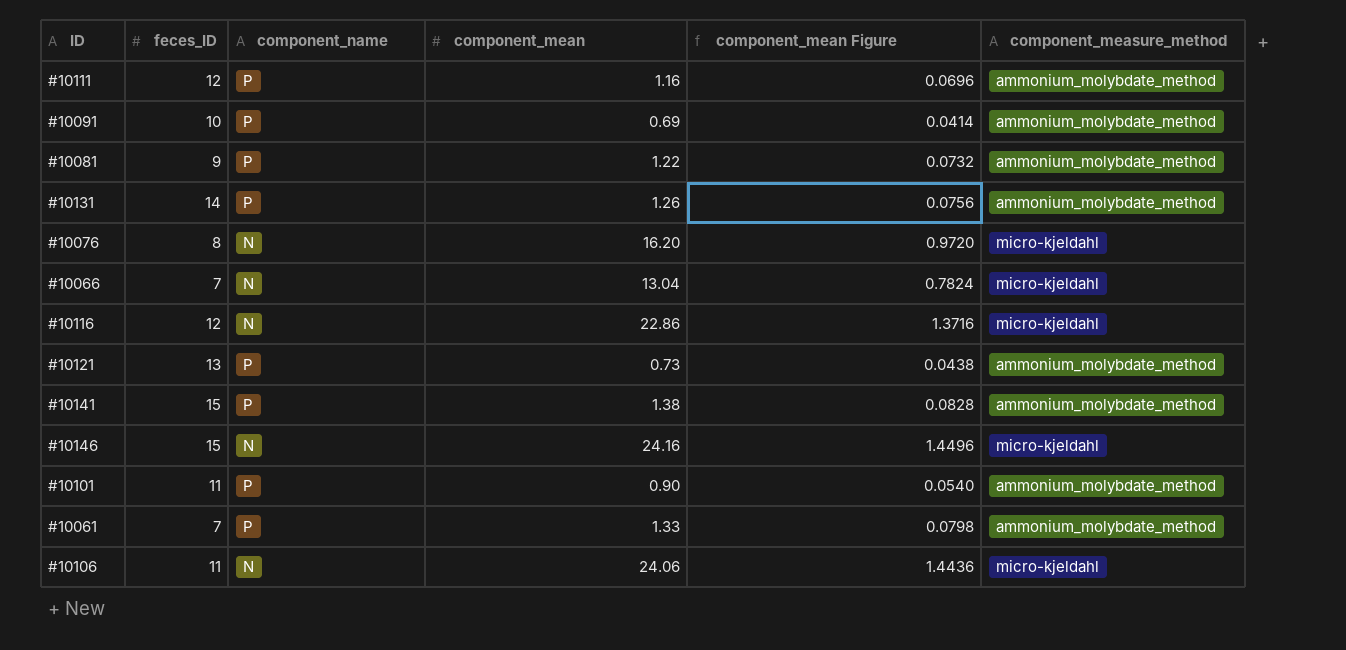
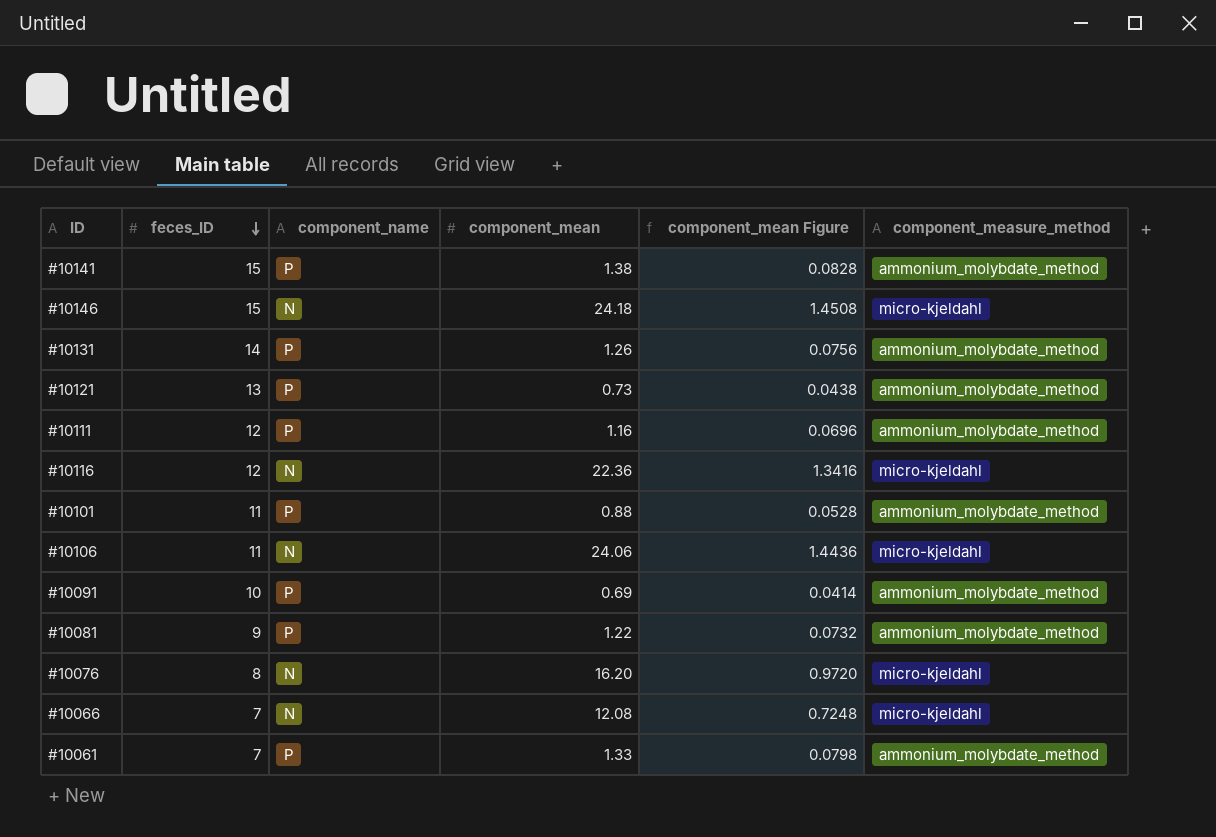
row order: none -> feces_ID descending
#10146 | component_mean: 24.16 -> 24.18
#10146 | component_mean Figure: 1.4496 -> 1.4508
#10116 | component_mean: 22.86 -> 22.36
#10116 | component_mean Figure: 1.3716 -> 1.3416
#10101 | component_mean: 0.90 -> 0.88
#10101 | component_mean Figure: 0.0540 -> 0.0528
#10066 | component_mean: 13.04 -> 12.08
#10066 | component_mean Figure: 0.7824 -> 0.7248

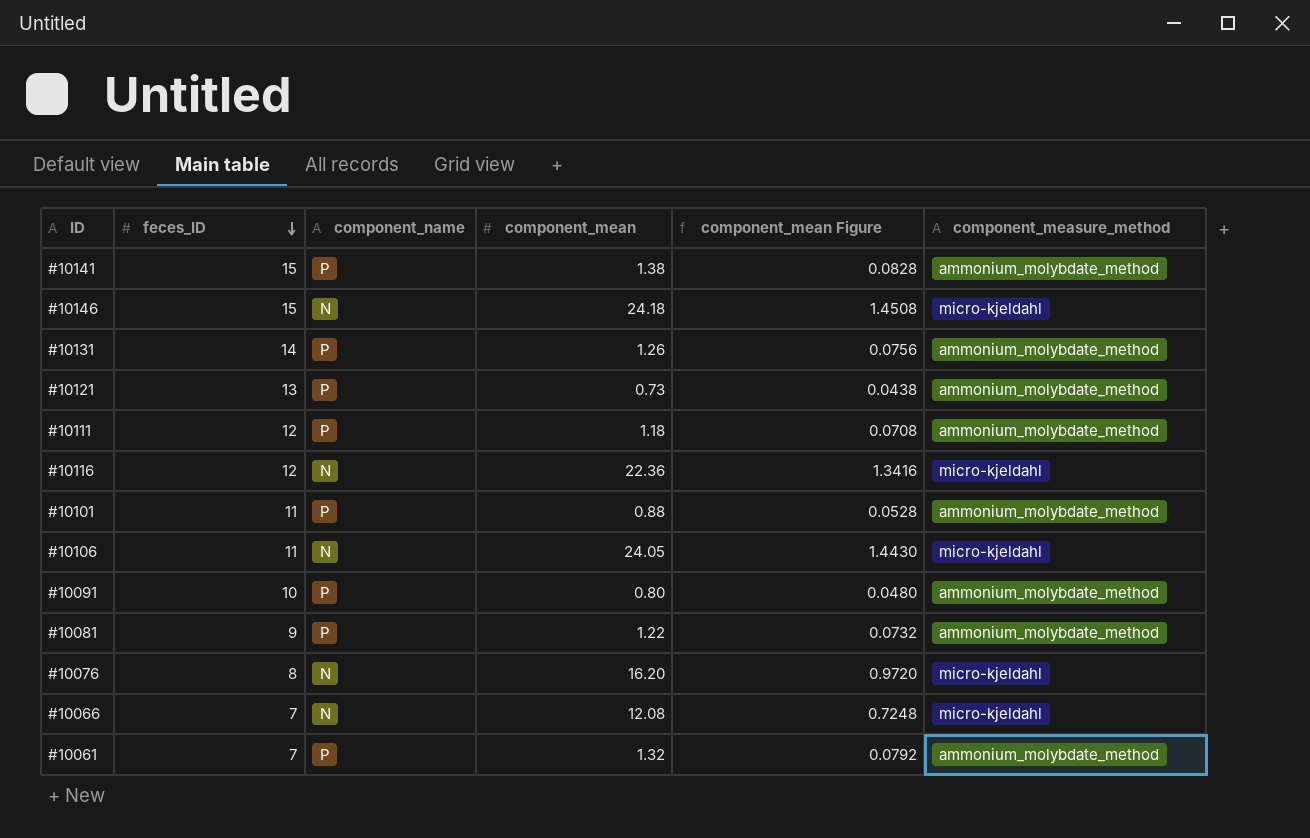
#10111 | component_mean: 1.16 -> 1.18
#10111 | component_mean Figure: 0.0696 -> 0.0708
#10106 | component_mean: 24.06 -> 24.05
#10106 | component_mean Figure: 1.4436 -> 1.4430
#10091 | component_mean: 0.69 -> 0.80
#10091 | component_mean Figure: 0.0414 -> 0.0480
#10061 | component_mean: 1.33 -> 1.32
#10061 | component_mean Figure: 0.0798 -> 0.0792

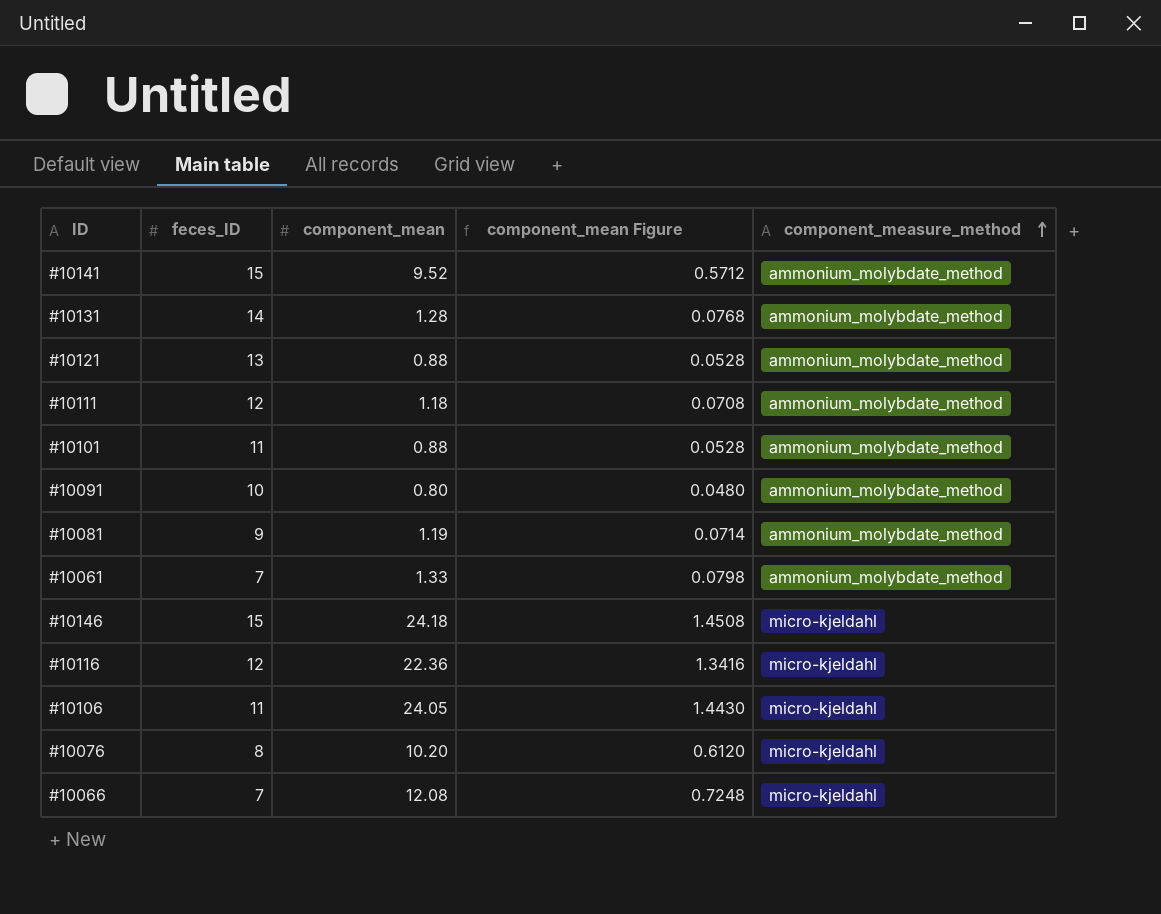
row order: feces_ID descending -> component_measure_method ascending
column component_name | position: 3 -> none
#10141 | component_mean: 1.38 -> 9.52
#10141 | component_mean Figure: 0.0828 -> 0.5712
#10131 | component_mean: 1.26 -> 1.28
#10131 | component_mean Figure: 0.0756 -> 0.0768
#10121 | component_mean: 0.73 -> 0.88
#10121 | component_mean Figure: 0.0438 -> 0.0528
#10081 | component_mean: 1.22 -> 1.19
#10081 | component_mean Figure: 0.0732 -> 0.0714
#10061 | component_mean: 1.32 -> 1.33
#10061 | component_mean Figure: 0.0792 -> 0.0798
#10076 | component_mean: 16.20 -> 10.20
#10076 | component_mean Figure: 0.9720 -> 0.6120

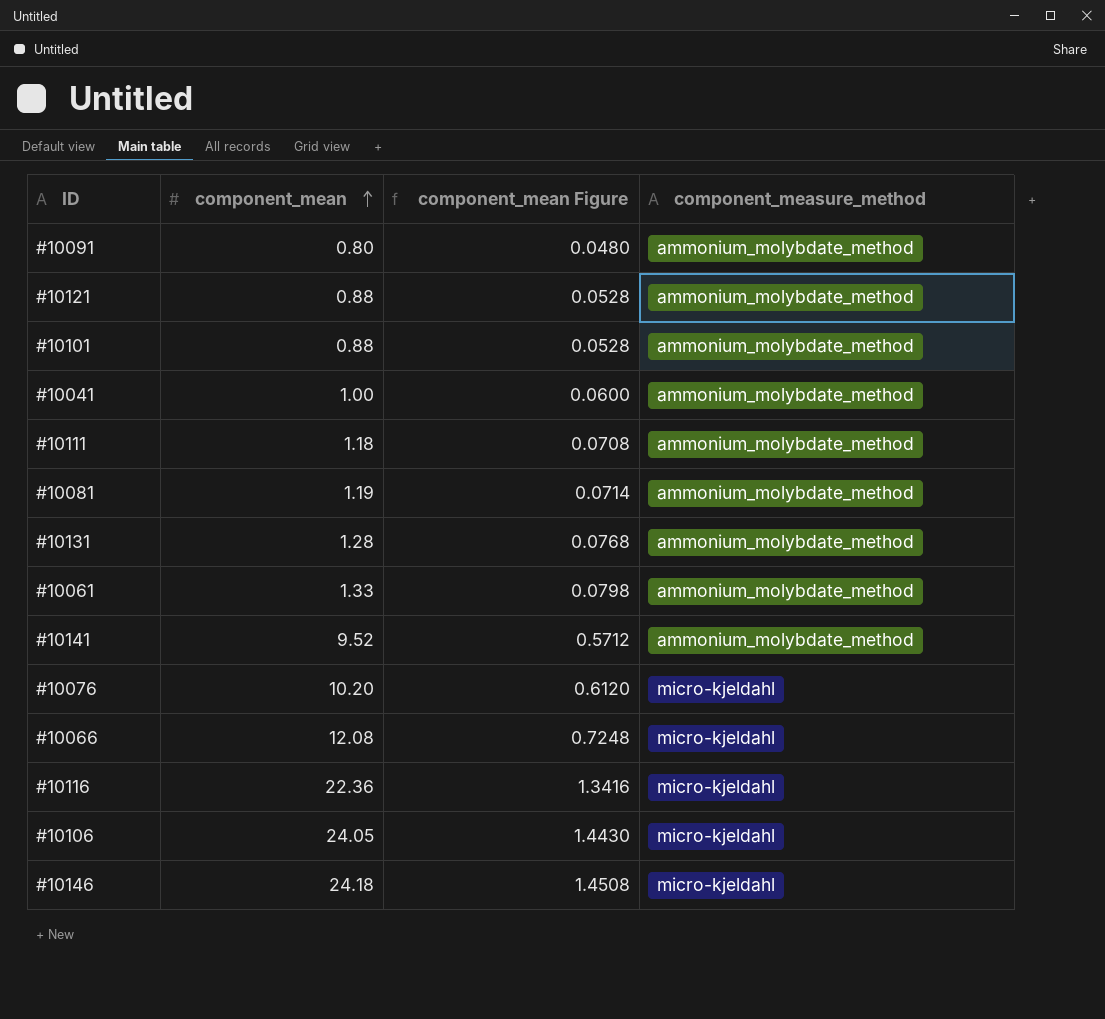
row order: component_measure_method ascending -> component_mean ascending
column feces_ID | position: 2 -> none
row #10041: none -> 1.00 | 0.0600 | ammonium_molybdate_method

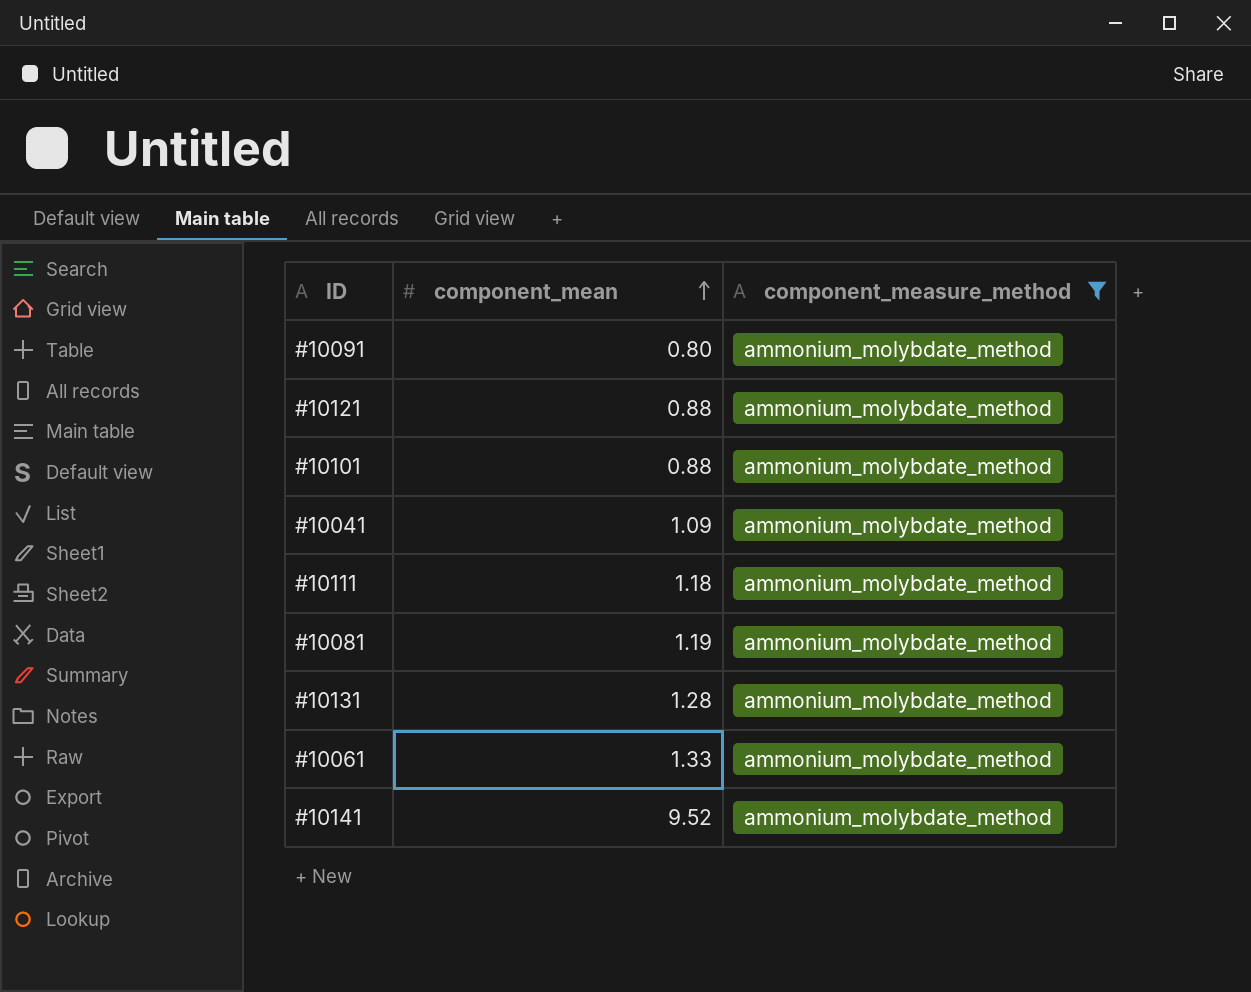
filter: none -> component_measure_method = ammonium_molybdate_method
column component_mean Figure | formula: [component_mean] * 0.06 -> none
#10041 | component_mean: 1.00 -> 1.09

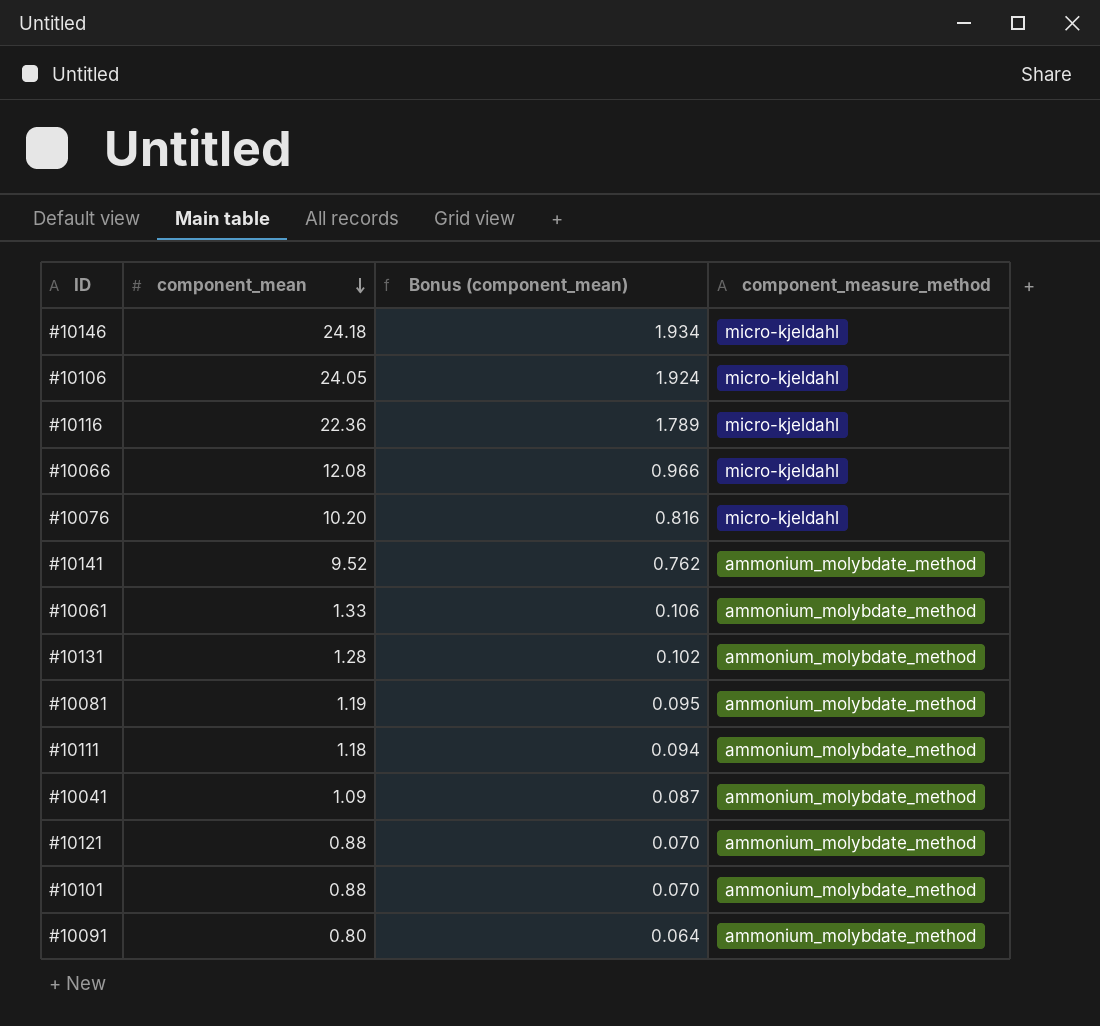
filter: component_measure_method = ammonium_molybdate_method -> none
row order: component_mean ascending -> component_mean descending
column Bonus (component_mean) | formula: none -> [component_mean] * 0.08

